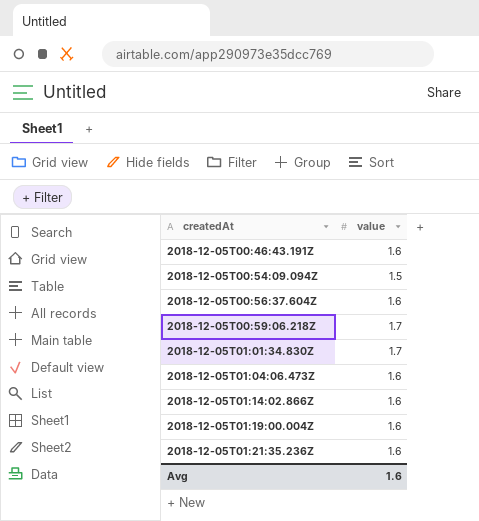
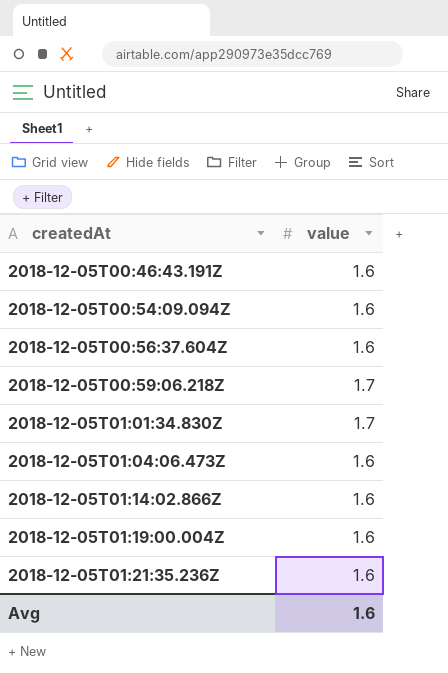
2018-12-05T00:54:09.094Z | value: 1.5 -> 1.6

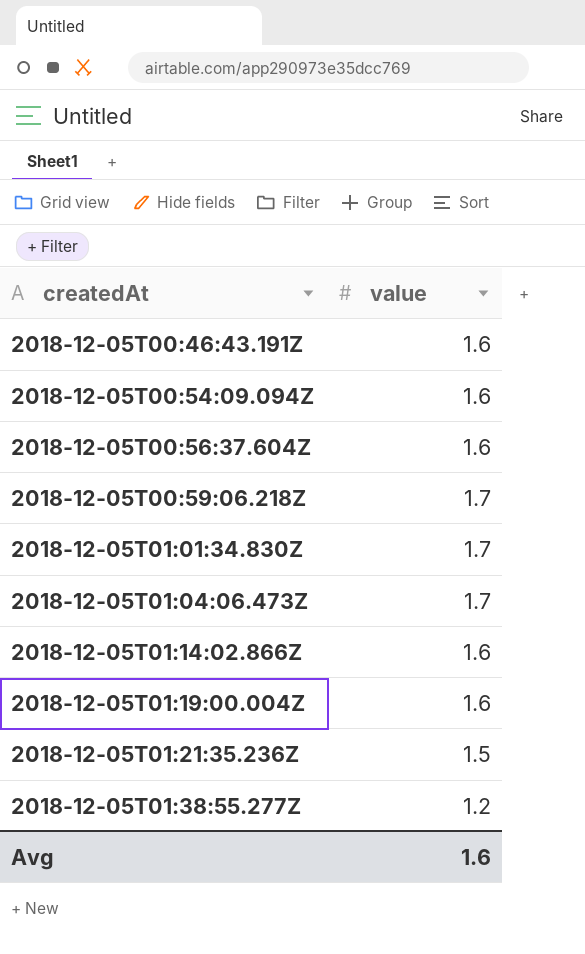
2018-12-05T01:04:06.473Z | value: 1.6 -> 1.7
2018-12-05T01:21:35.236Z | value: 1.6 -> 1.5
row 2018-12-05T01:38:55.277Z: none -> 1.2

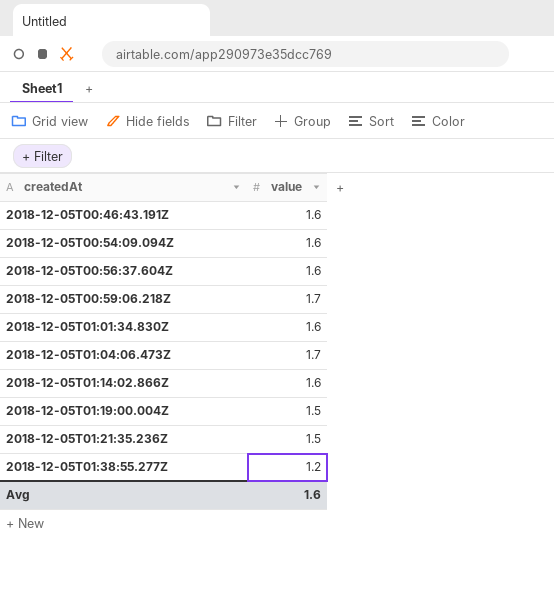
2018-12-05T01:01:34.830Z | value: 1.7 -> 1.6
2018-12-05T01:19:00.004Z | value: 1.6 -> 1.5

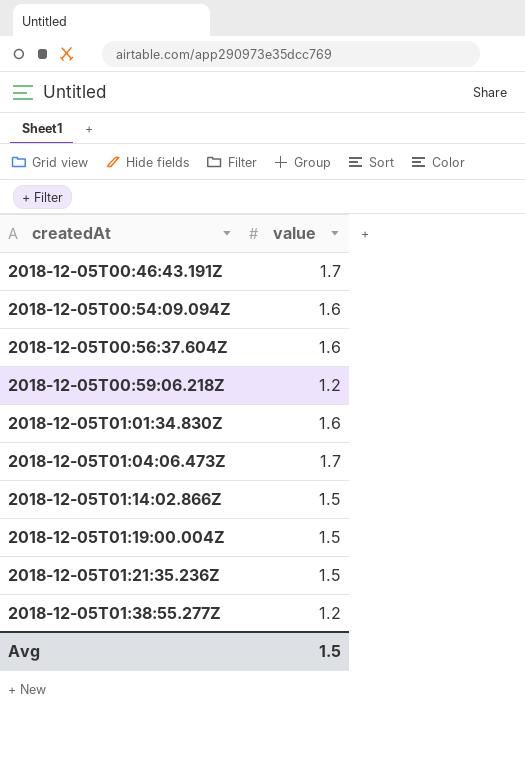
2018-12-05T00:46:43.191Z | value: 1.6 -> 1.7
2018-12-05T00:59:06.218Z | value: 1.7 -> 1.2
2018-12-05T01:14:02.866Z | value: 1.6 -> 1.5
Avg | value: 1.6 -> 1.5

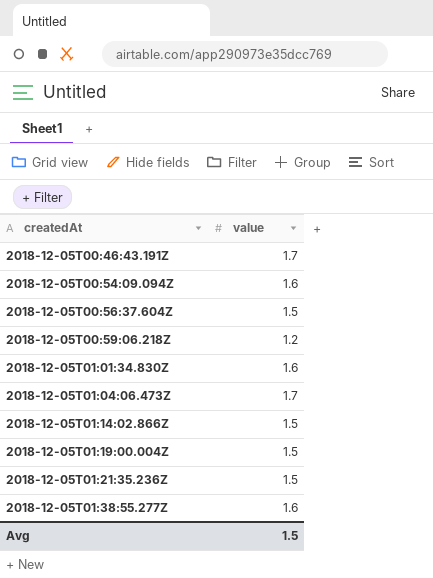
2018-12-05T00:56:37.604Z | value: 1.6 -> 1.5
2018-12-05T01:38:55.277Z | value: 1.2 -> 1.6

